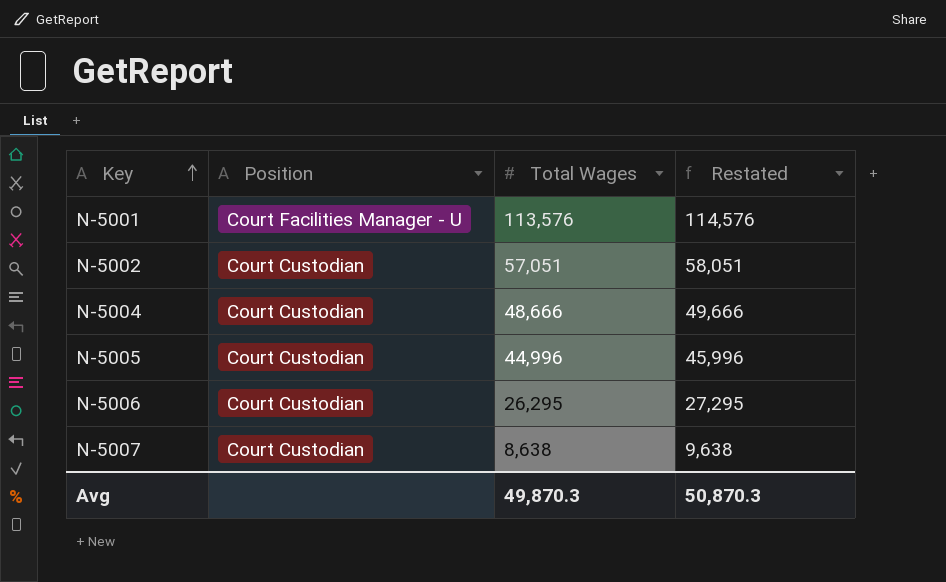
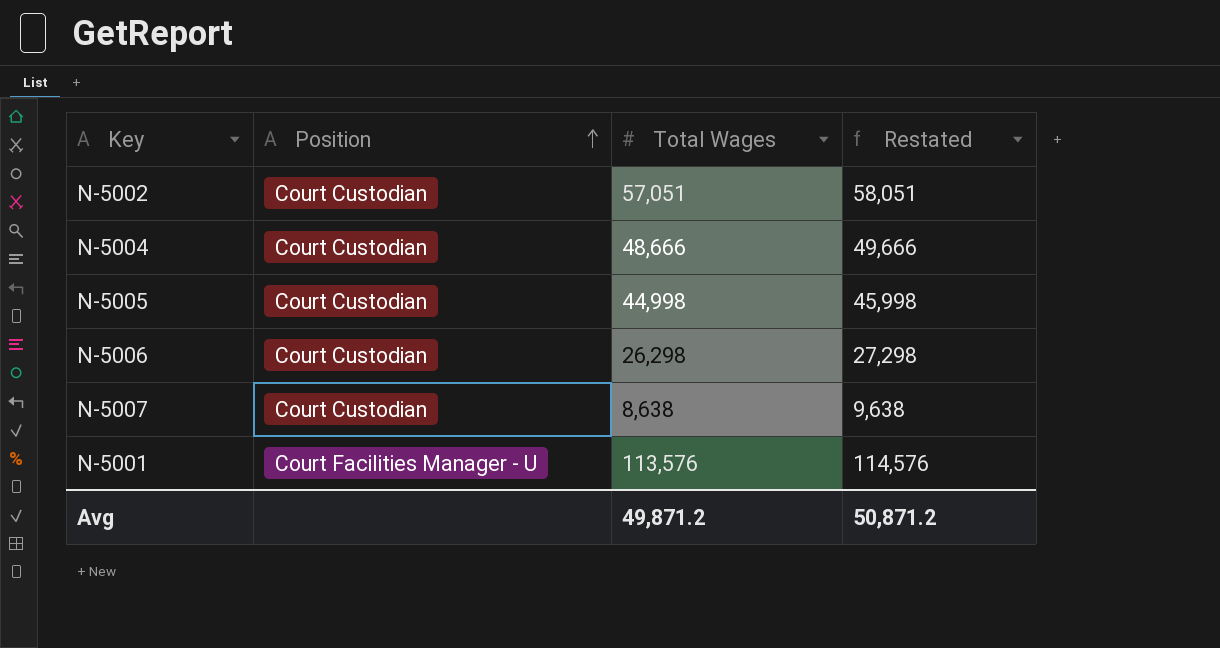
row order: Key ascending -> Position ascending
N-5005 | Total Wages: 44,996 -> 44,998
N-5005 | Restated: 45,996 -> 45,998
N-5006 | Total Wages: 26,295 -> 26,298
N-5006 | Restated: 27,295 -> 27,298
Avg | Total Wages: 49,870.3 -> 49,871.2
Avg | Restated: 50,870.3 -> 50,871.2

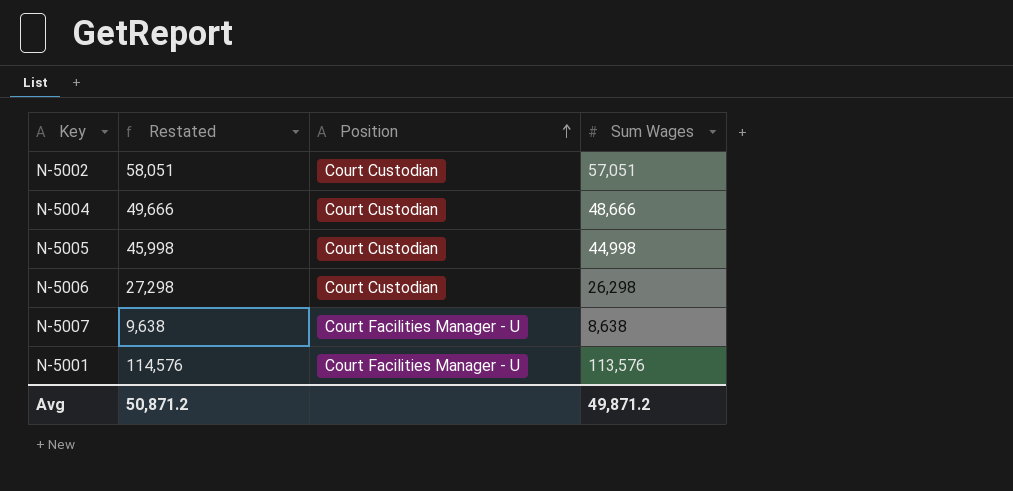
column Restated | position: 4 -> 2
column name: Total Wages -> Sum Wages
N-5007 | Position: Court Custodian -> Court Facilities Manager - U

